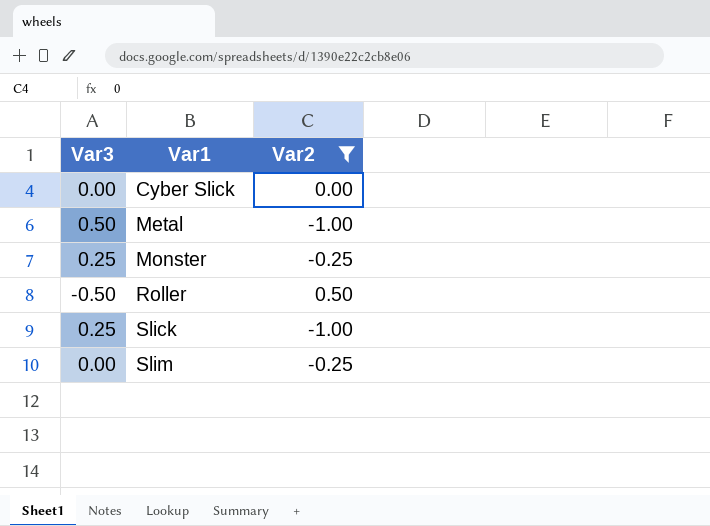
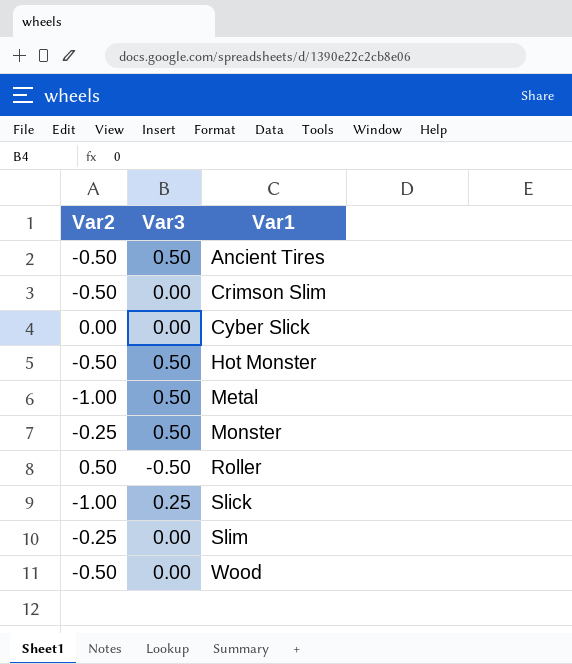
filter: Var2 != -0.50 -> none
column Var2 | position: 3 -> 1
Monster | Var3: 0.25 -> 0.50

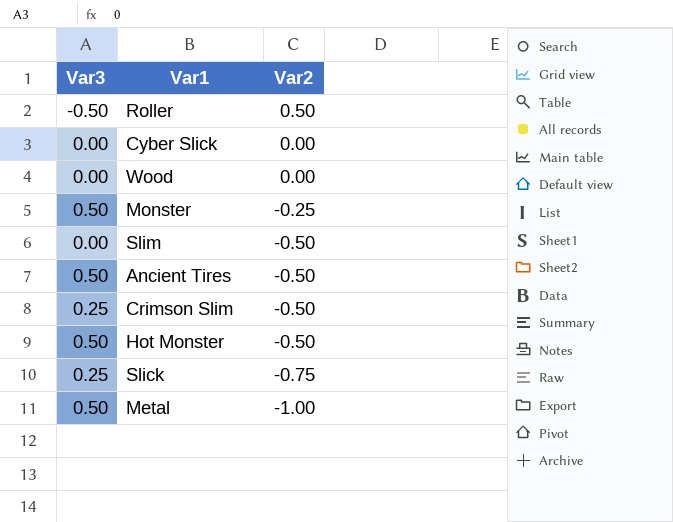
row order: Var1 ascending -> Var2 descending
column Var2 | position: 1 -> 3
Wood | Var2: -0.50 -> 0.00
Slim | Var2: -0.25 -> -0.50
Crimson Slim | Var3: 0.00 -> 0.25
Slick | Var2: -1.00 -> -0.75

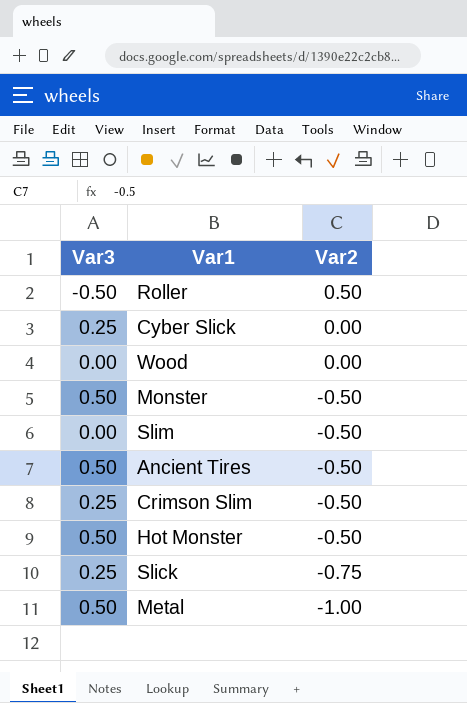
Cyber Slick | Var3: 0.00 -> 0.25
Monster | Var2: -0.25 -> -0.50

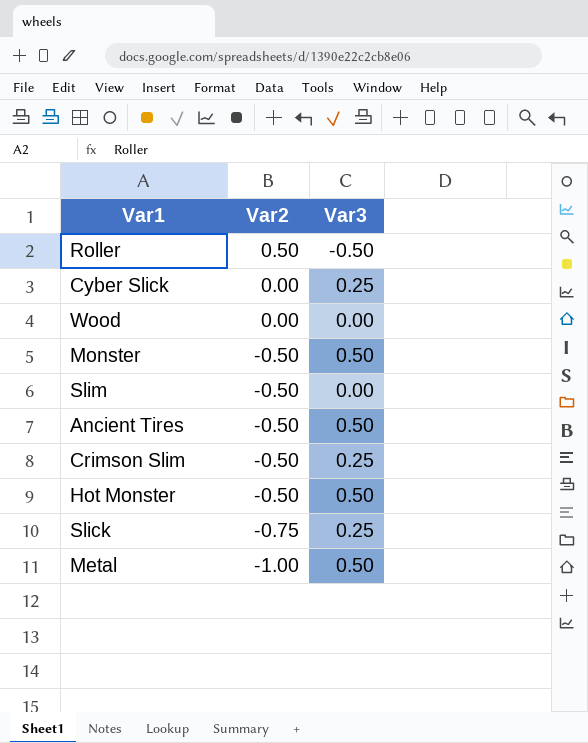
column Var3 | position: 1 -> 3

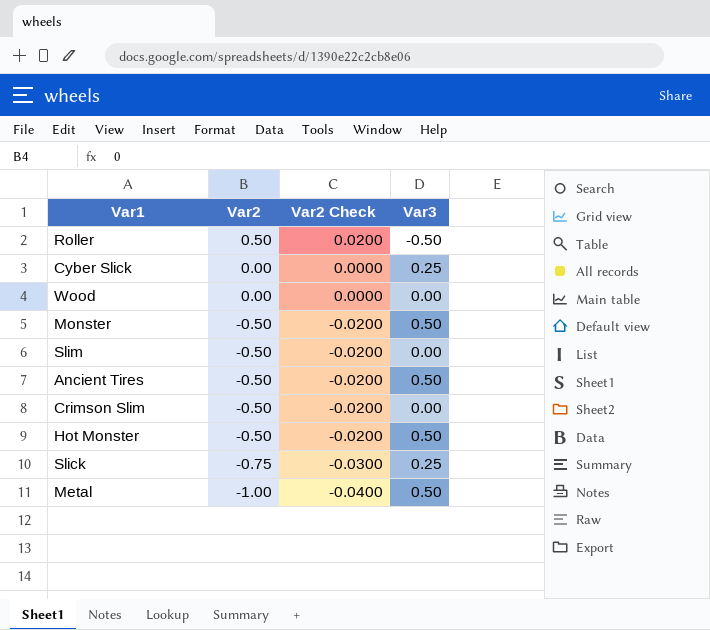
column Var2 Check | formula: none -> [Var2] * 0.04
Crimson Slim | Var3: 0.25 -> 0.00

